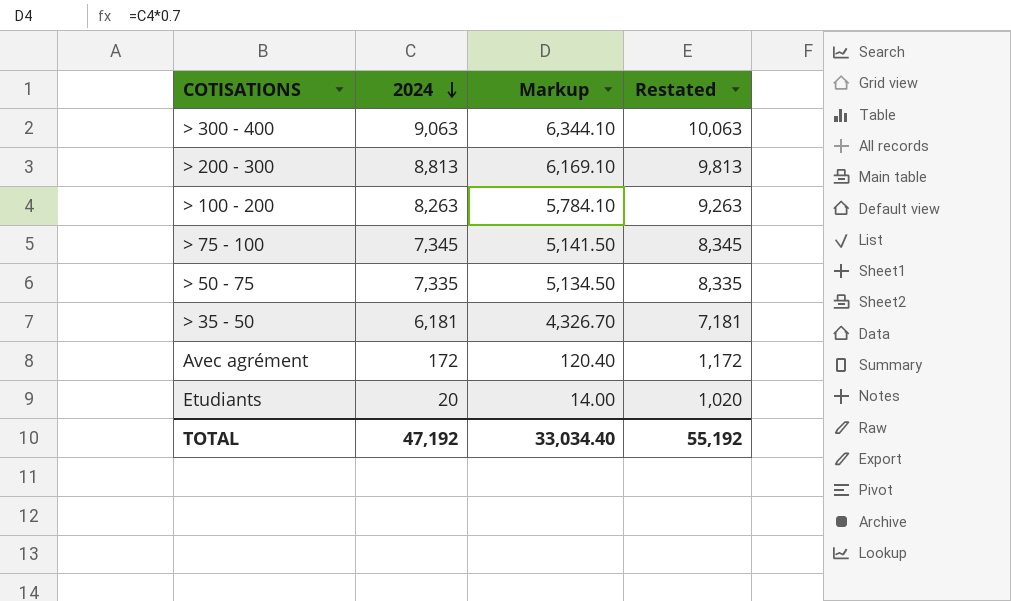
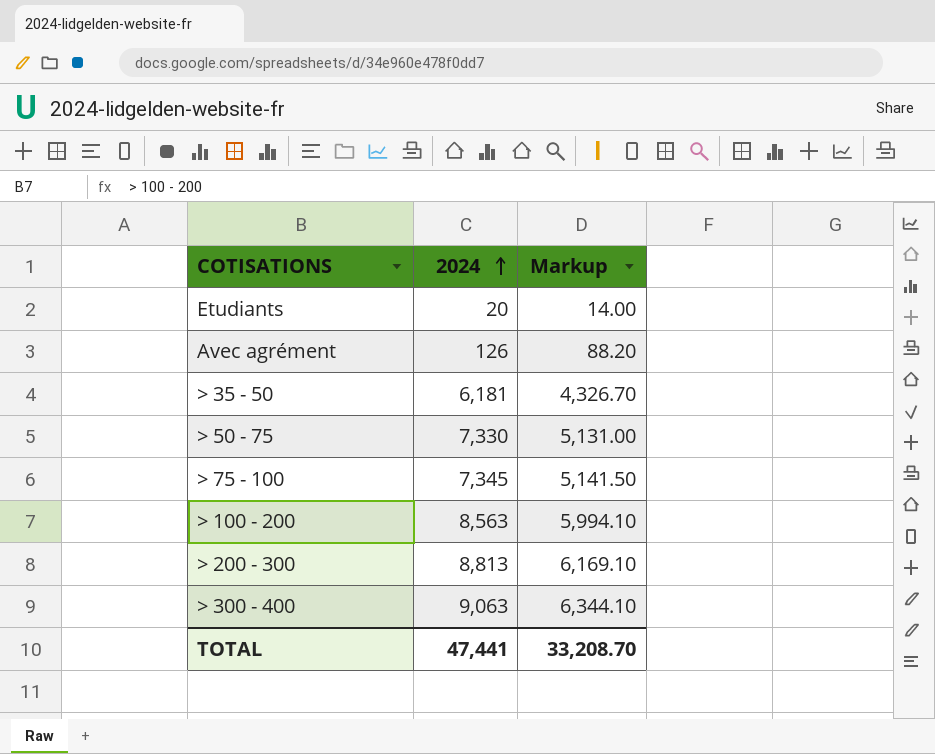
row order: 2024 descending -> 2024 ascending
column Restated | formula: [2024] + 1000 -> none
Avec agrément | 2024: 172 -> 126
Avec agrément | Markup: 120.40 -> 88.20
> 50 - 75 | 2024: 7,335 -> 7,330
> 50 - 75 | Markup: 5,134.50 -> 5,131.00
> 100 - 200 | 2024: 8,263 -> 8,563
> 100 - 200 | Markup: 5,784.10 -> 5,994.10
TOTAL | 2024: 47,192 -> 47,441
TOTAL | Markup: 33,034.40 -> 33,208.70

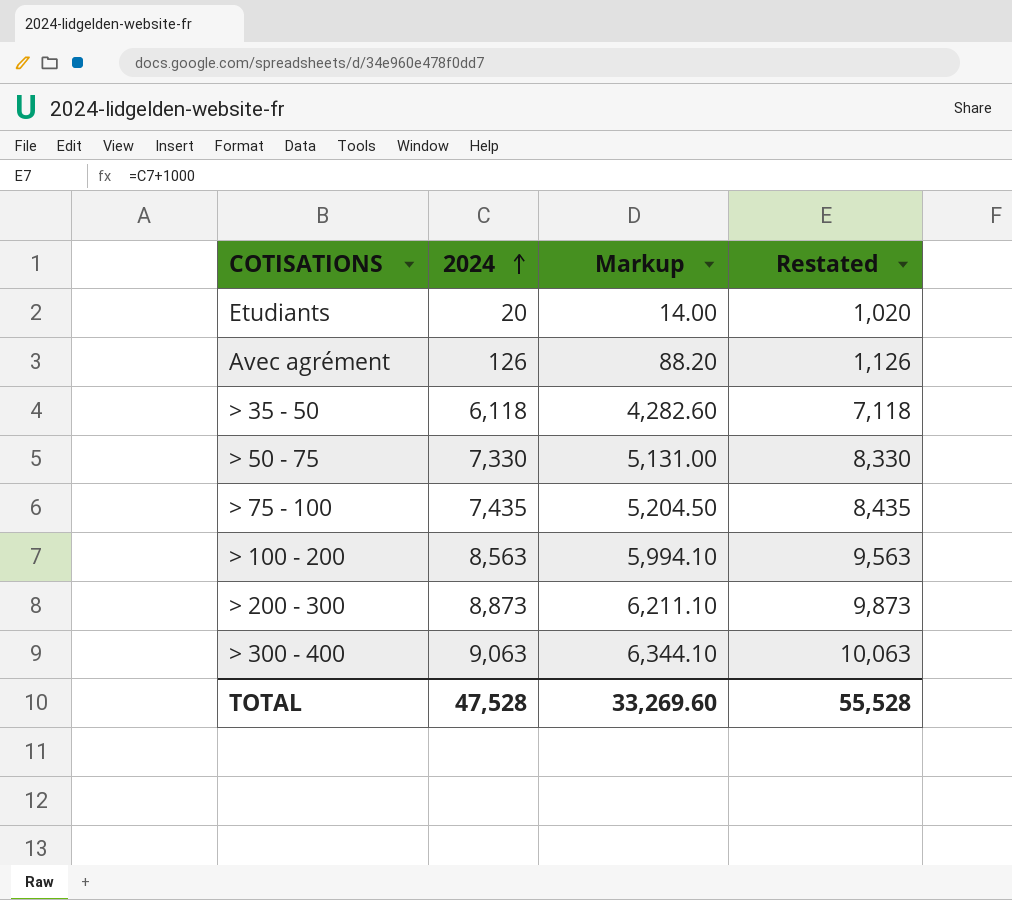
column Restated | formula: none -> [2024] + 1000
> 35 - 50 | 2024: 6,181 -> 6,118
> 35 - 50 | Markup: 4,326.70 -> 4,282.60
> 75 - 100 | 2024: 7,345 -> 7,435
> 75 - 100 | Markup: 5,141.50 -> 5,204.50
> 200 - 300 | 2024: 8,813 -> 8,873
> 200 - 300 | Markup: 6,169.10 -> 6,211.10
TOTAL | 2024: 47,441 -> 47,528
TOTAL | Markup: 33,208.70 -> 33,269.60

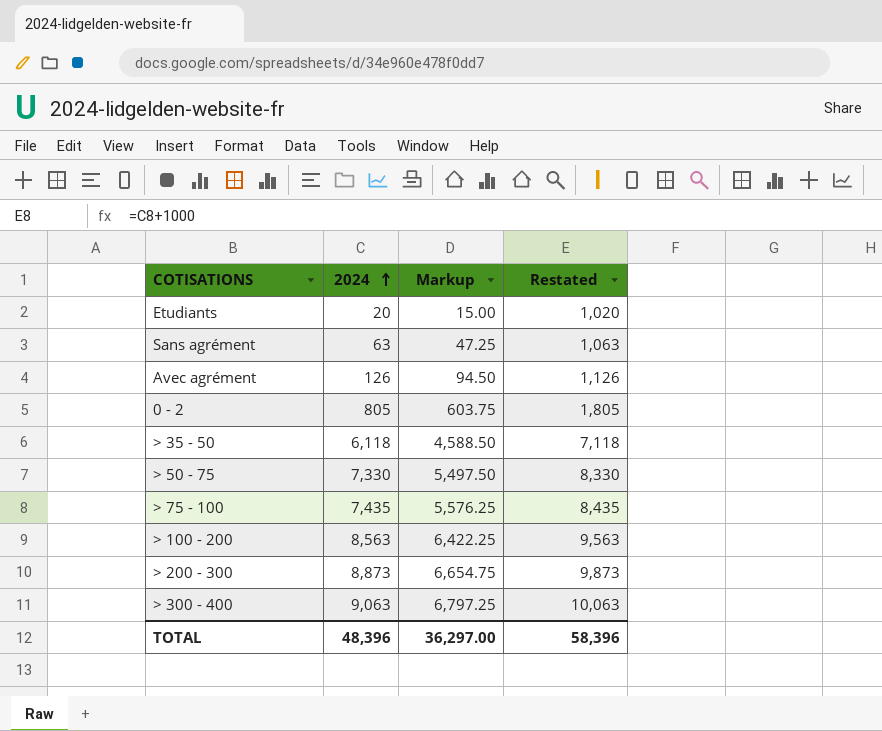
column Markup | formula: [2024] * 0.7 -> [2024] * 0.75
row Sans agrément: none -> 63 | 47.25 | 1,063
row 0 - 2: none -> 805 | 603.75 | 1,805
TOTAL | 2024: 47,528 -> 48,396
TOTAL | Markup: 33,269.60 -> 36,297.00
TOTAL | Restated: 55,528 -> 58,396

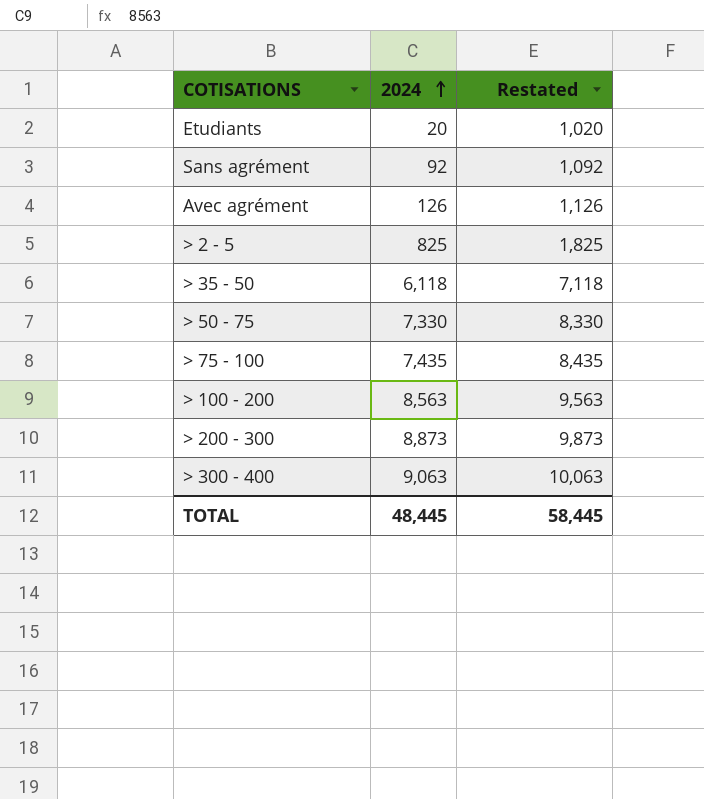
column Markup | formula: [2024] * 0.75 -> none
row 0 - 2: 805 | 603.75 | 1,805 -> none
Sans agrément | 2024: 63 -> 92
Sans agrément | Restated: 1,063 -> 1,092
row > 2 - 5: none -> 825 | 1,825
TOTAL | 2024: 48,396 -> 48,445
TOTAL | Restated: 58,396 -> 58,445

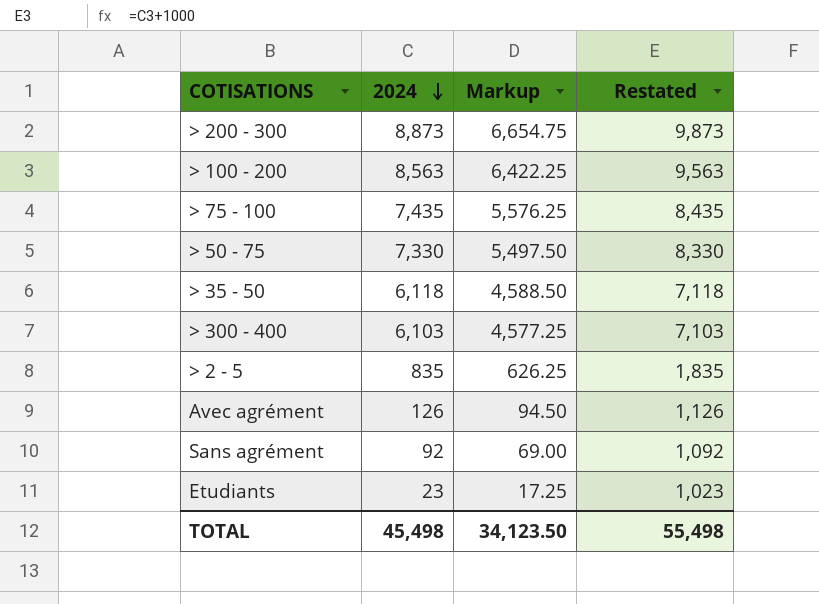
row order: 2024 ascending -> 2024 descending
column Markup | formula: none -> [2024] * 0.75
> 300 - 400 | 2024: 9,063 -> 6,103
> 300 - 400 | Restated: 10,063 -> 7,103
> 2 - 5 | 2024: 825 -> 835
> 2 - 5 | Restated: 1,825 -> 1,835
Etudiants | 2024: 20 -> 23
Etudiants | Restated: 1,020 -> 1,023
TOTAL | 2024: 48,445 -> 45,498
TOTAL | Restated: 58,445 -> 55,498

